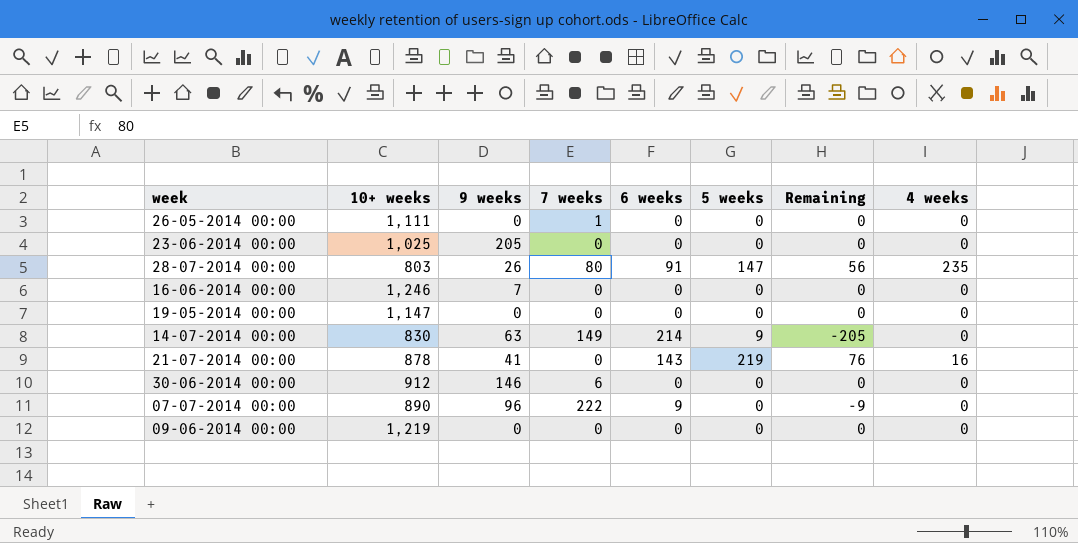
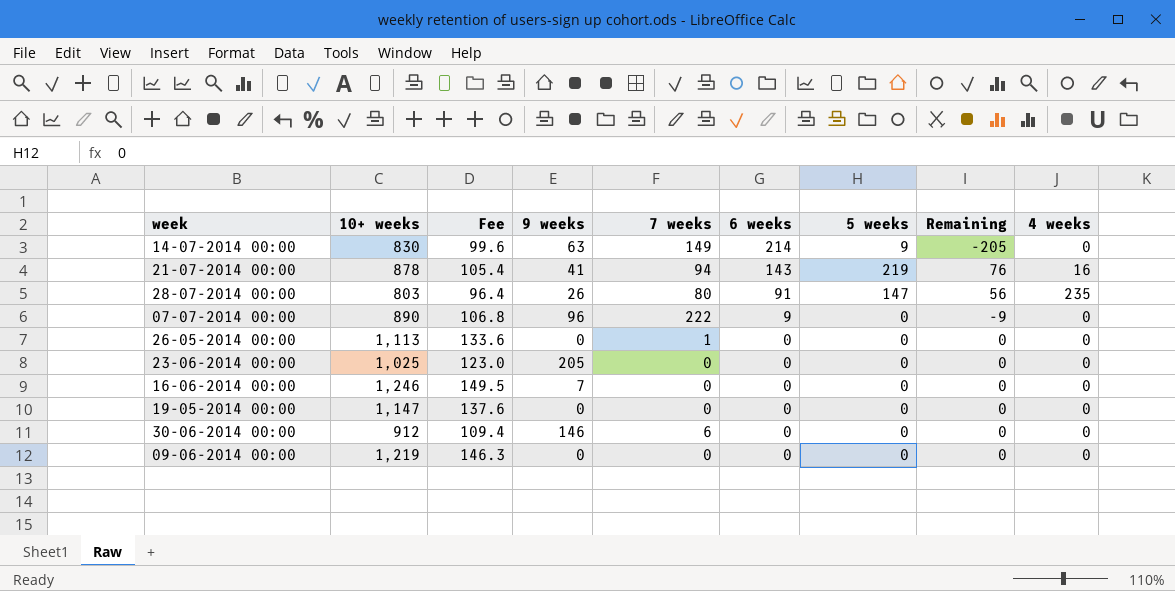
row order: none -> 6 weeks descending
column Fee | formula: none -> [10+ weeks] * 0.12
21-07-2014 00:00 | 7 weeks: 0 -> 94
26-05-2014 00:00 | 10+ weeks: 1,111 -> 1,113

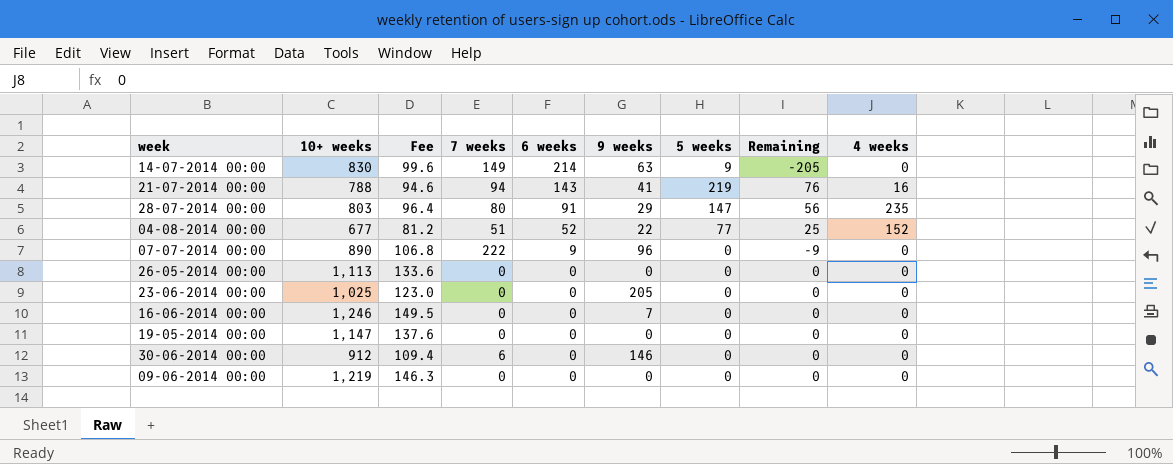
column 9 weeks | position: 4 -> 6
21-07-2014 00:00 | 10+ weeks: 878 -> 788
21-07-2014 00:00 | Fee: 105.4 -> 94.6
28-07-2014 00:00 | 9 weeks: 26 -> 29
row 04-08-2014 00:00: none -> 677 | 81.2 | 51 | 52 | 22 | 77 | 25 | 152
26-05-2014 00:00 | 7 weeks: 1 -> 0

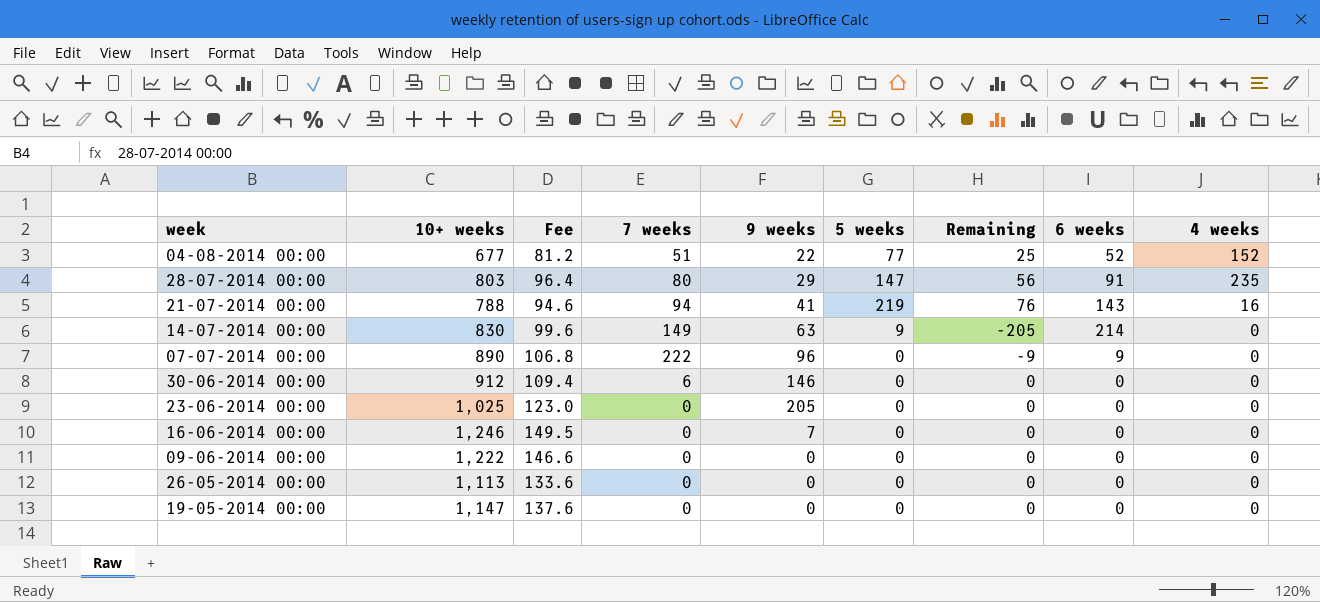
row order: 6 weeks descending -> week descending
column 6 weeks | position: 5 -> 8
09-06-2014 00:00 | 10+ weeks: 1,219 -> 1,222
09-06-2014 00:00 | Fee: 146.3 -> 146.6

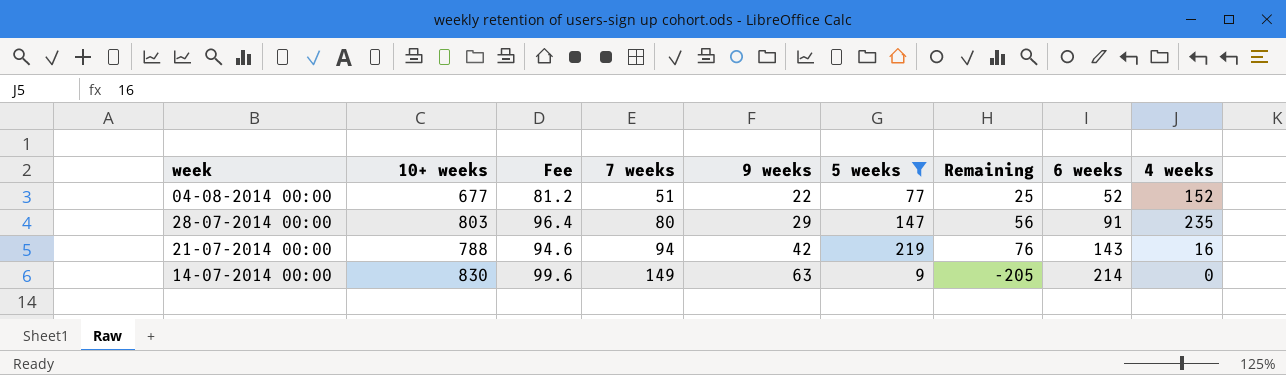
filter: none -> 5 weeks != 0
21-07-2014 00:00 | 9 weeks: 41 -> 42

